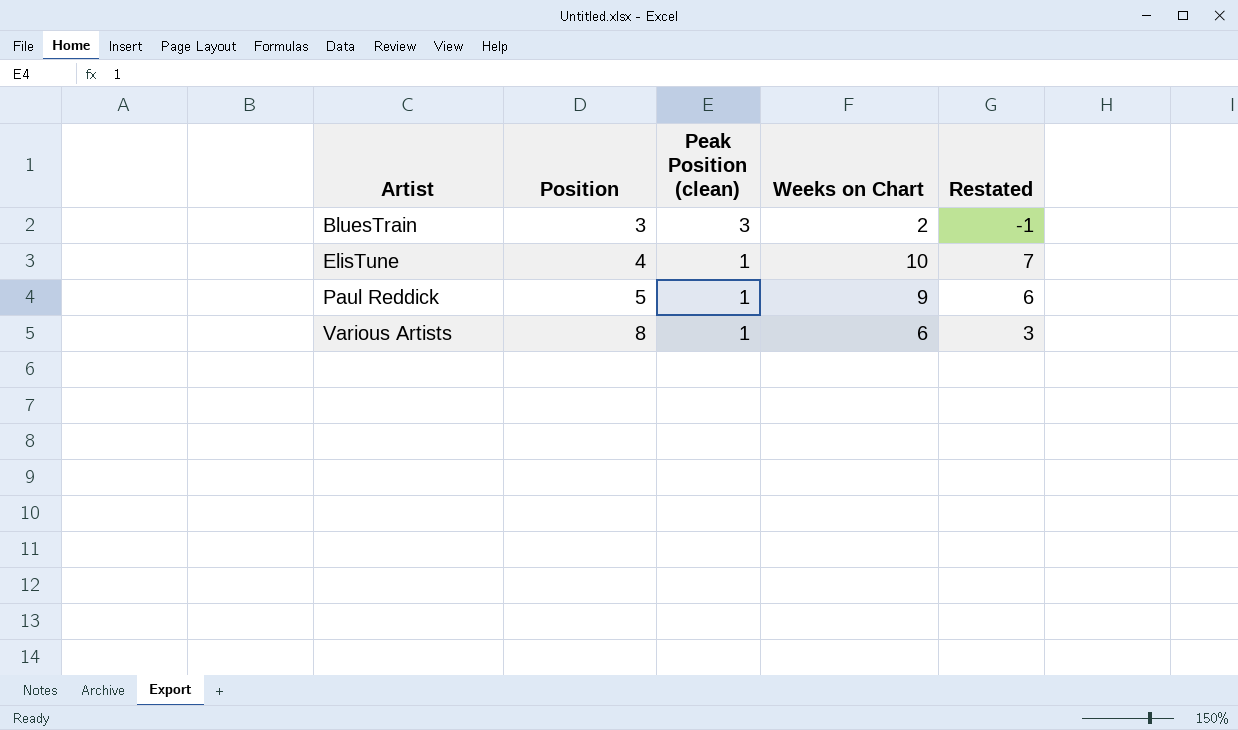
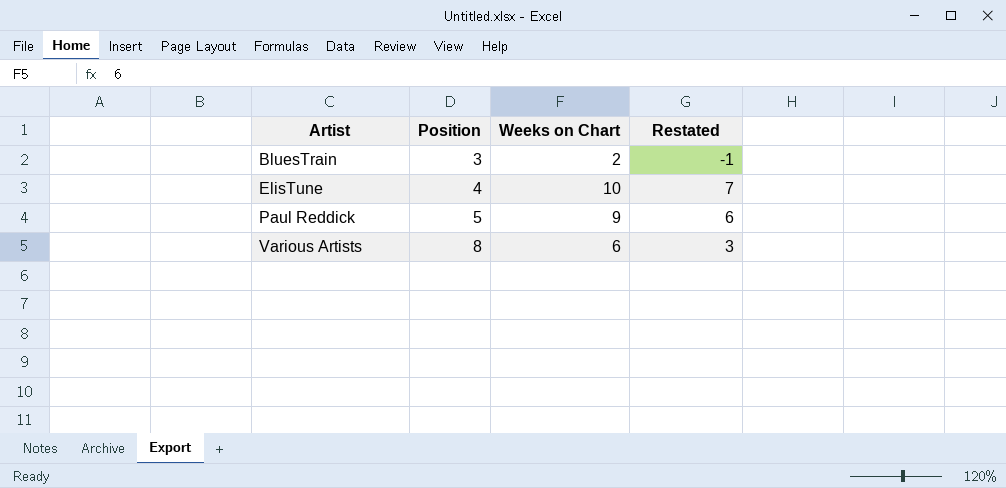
column Peak Position (clean) | position: 3 -> none

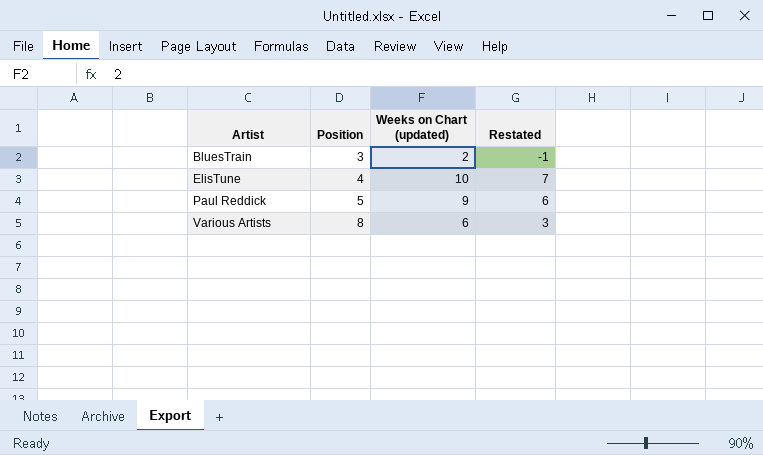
column name: Weeks on Chart -> Weeks on Chart (updated)

